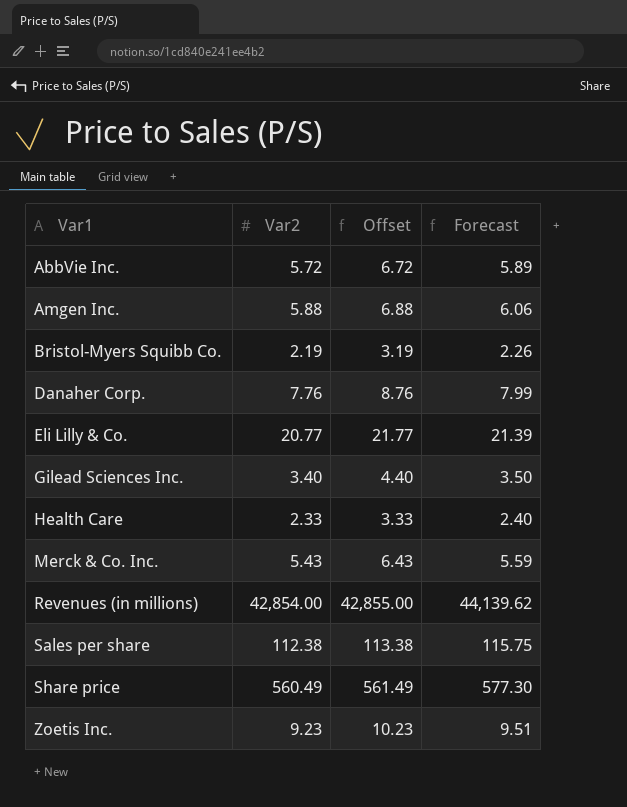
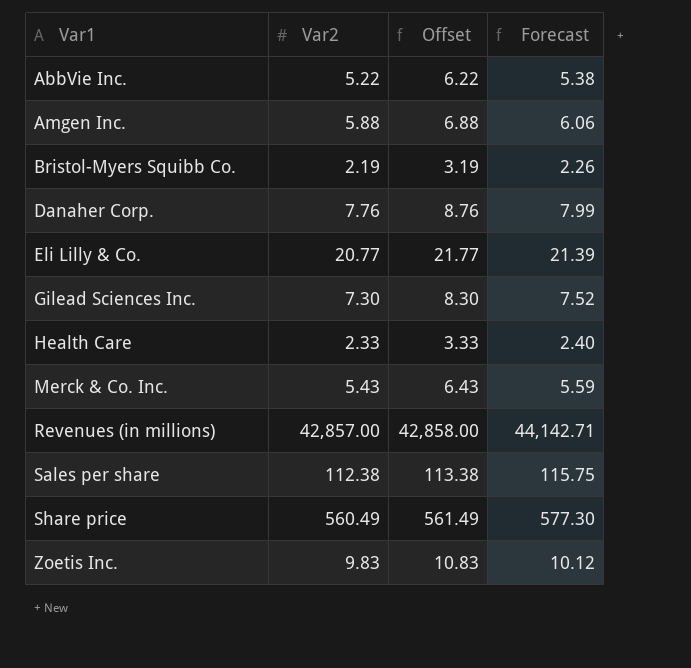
AbbVie Inc. | Var2: 5.72 -> 5.22
AbbVie Inc. | Offset: 6.72 -> 6.22
AbbVie Inc. | Forecast: 5.89 -> 5.38
Gilead Sciences Inc. | Var2: 3.40 -> 7.30
Gilead Sciences Inc. | Offset: 4.40 -> 8.30
Gilead Sciences Inc. | Forecast: 3.50 -> 7.52
Revenues (in millions) | Var2: 42,854.00 -> 42,857.00
Revenues (in millions) | Offset: 42,855.00 -> 42,858.00
Revenues (in millions) | Forecast: 44,139.62 -> 44,142.71
Zoetis Inc. | Var2: 9.23 -> 9.83
Zoetis Inc. | Offset: 10.23 -> 10.83
Zoetis Inc. | Forecast: 9.51 -> 10.12

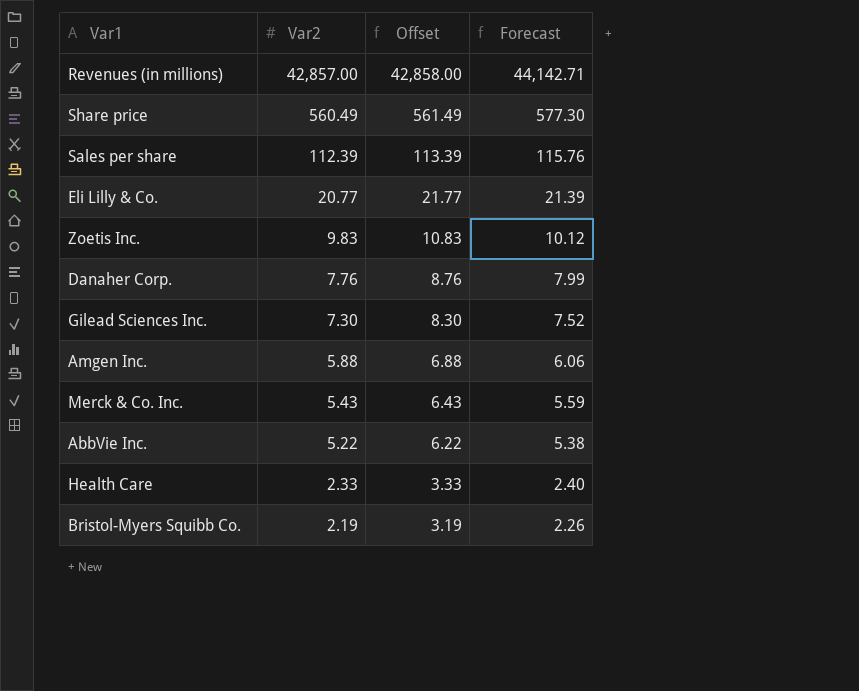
row order: Var1 ascending -> Var2 descending
Sales per share | Var2: 112.38 -> 112.39
Sales per share | Offset: 113.38 -> 113.39
Sales per share | Forecast: 115.75 -> 115.76

